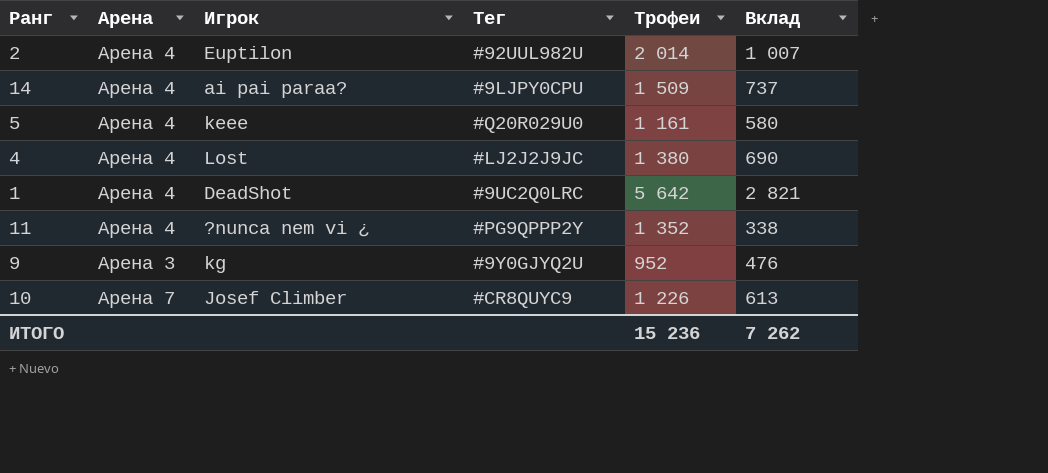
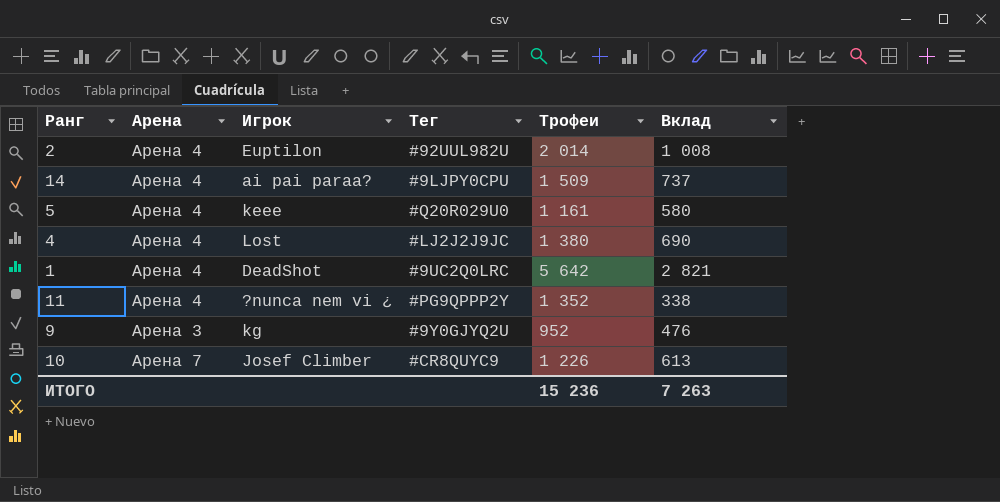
2 | Вклад: 1 007 -> 1 008
ИТОГО | Вклад: 7 262 -> 7 263

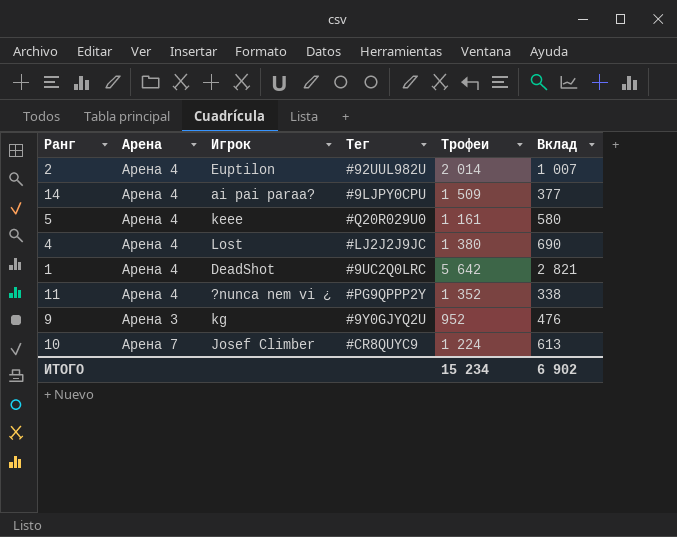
2 | Вклад: 1 008 -> 1 007
14 | Вклад: 737 -> 377
10 | Трофеи: 1 226 -> 1 224
ИТОГО | Трофеи: 15 236 -> 15 234
ИТОГО | Вклад: 7 263 -> 6 902

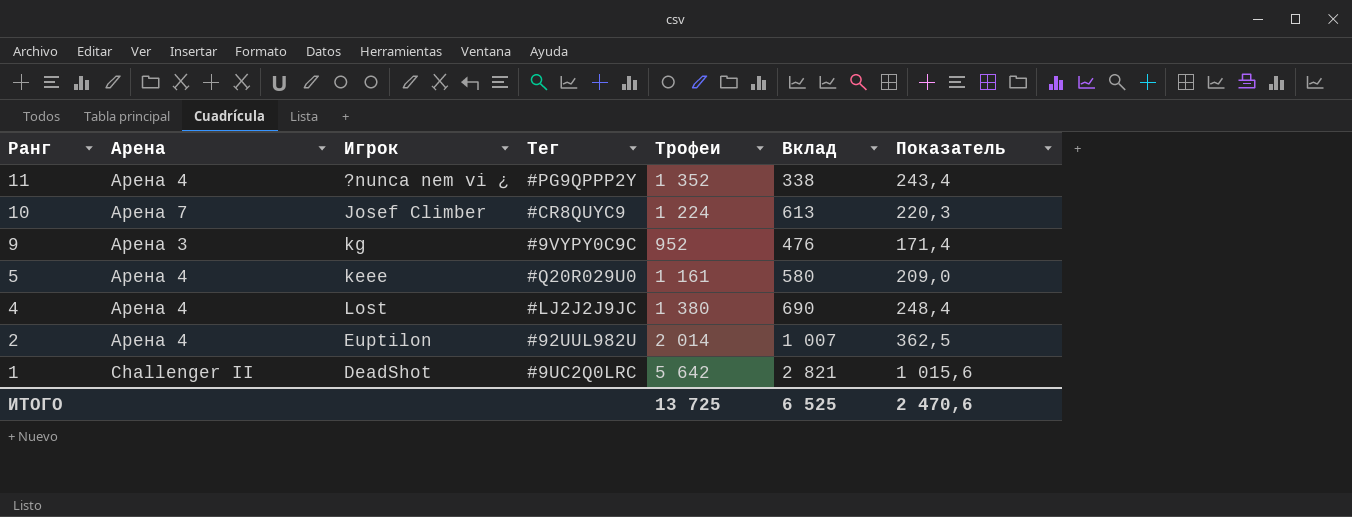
row order: none -> Ранг descending
column Показатель | formula: none -> [Трофеи] * 0,18
row 14: Арена 4 | ai pai paraa? | #9LJPY0CPU | 1 509 | 377 -> none
9 | Тег: #9Y0GJYQ2U -> #9VYPY0C9C
1 | Арена: Арена 4 -> Challenger II
ИТОГО | Трофеи: 15 234 -> 13 725
ИТОГО | Вклад: 6 902 -> 6 525

